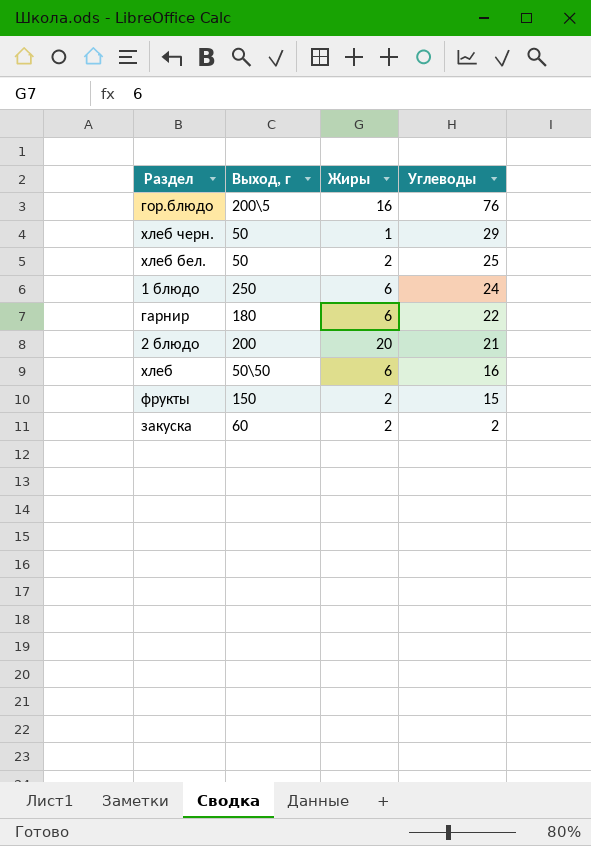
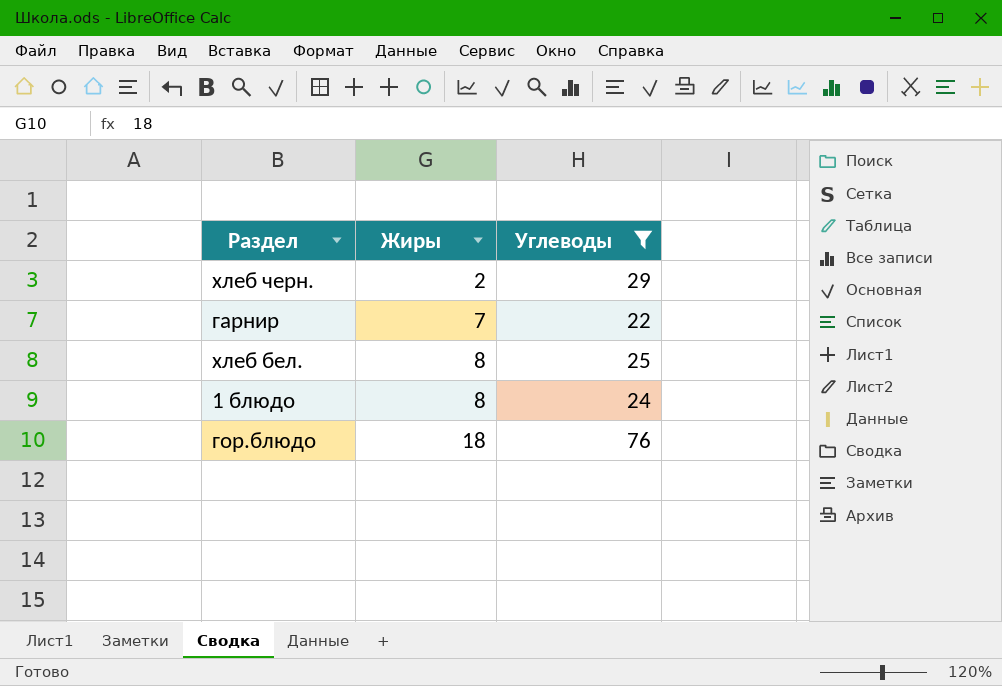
filter: none -> Углеводы >= 22
row order: Углеводы descending -> Жиры ascending
column Выход, г | position: 2 -> none
хлеб черн. | Жиры: 1 -> 2
гарнир | Жиры: 6 -> 7
хлеб бел. | Жиры: 2 -> 8
1 блюдо | Жиры: 6 -> 8
гор.блюдо | Жиры: 16 -> 18

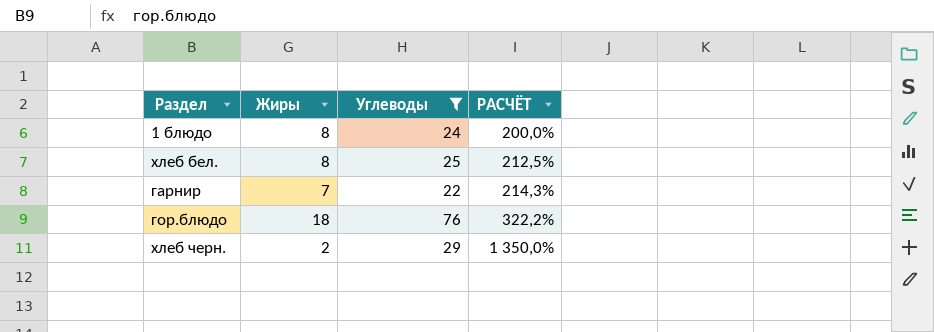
row order: Жиры ascending -> РАСЧЁТ ascending
column РАСЧЁТ | formula: none -> ([Углеводы] - [Жиры]) / [Жиры]

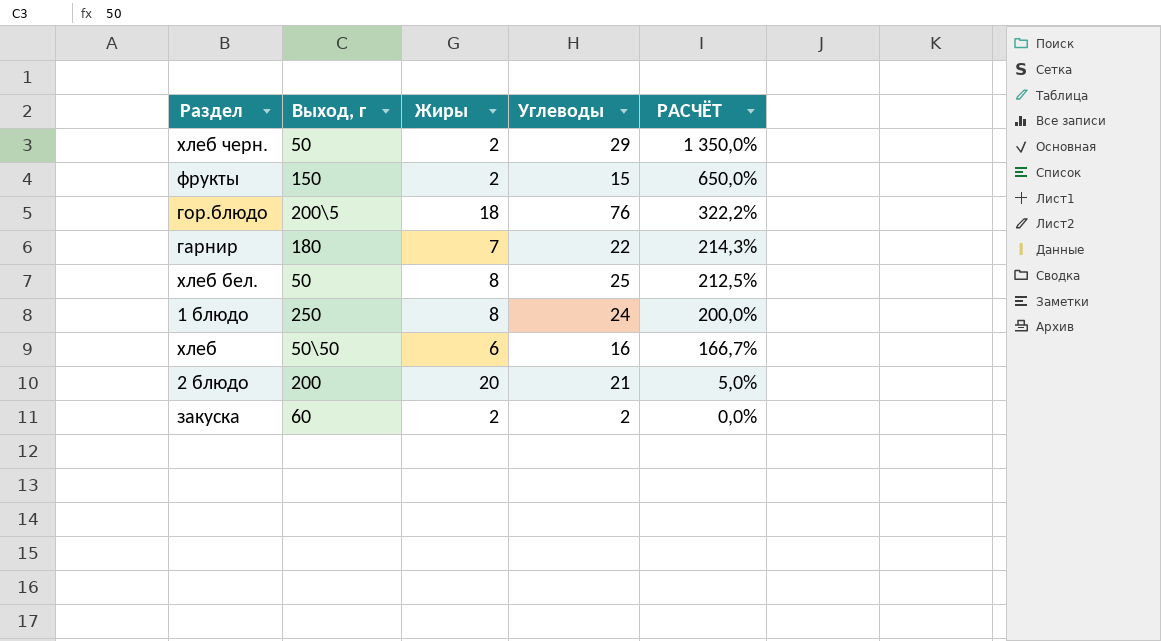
filter: Углеводы >= 22 -> none
row order: РАСЧЁТ ascending -> РАСЧЁТ descending
column Выход, г | position: none -> 2

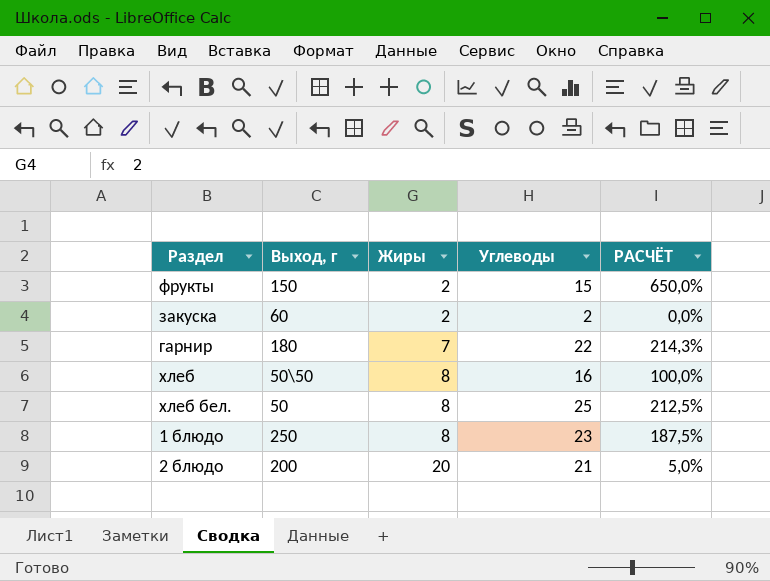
row order: РАСЧЁТ descending -> Жиры ascending
row хлеб черн.: 50 | 2 | 29 | 1 350,0% -> none
row гор.блюдо: 200\5 | 18 | 76 | 322,2% -> none
хлеб | Жиры: 6 -> 8
хлеб | РАСЧЁТ: 166,7% -> 100,0%
1 блюдо | Углеводы: 24 -> 23
1 блюдо | РАСЧЁТ: 200,0% -> 187,5%

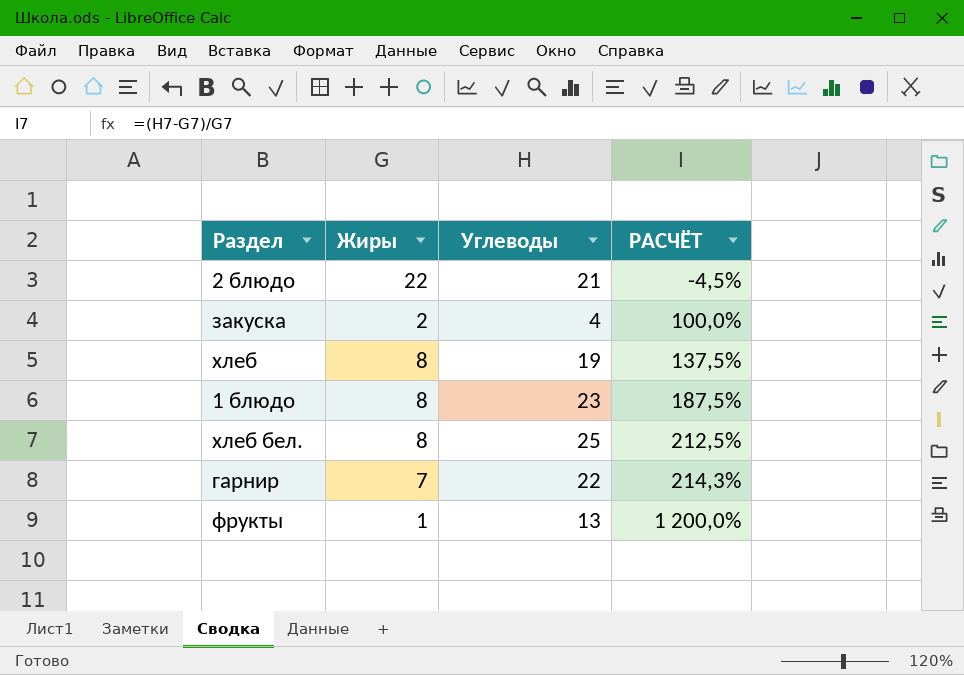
row order: Жиры ascending -> РАСЧЁТ ascending
column Выход, г | position: 2 -> none
2 блюдо | Жиры: 20 -> 22
2 блюдо | РАСЧЁТ: 5,0% -> -4,5%
закуска | Углеводы: 2 -> 4
закуска | РАСЧЁТ: 0,0% -> 100,0%
хлеб | Углеводы: 16 -> 19
хлеб | РАСЧЁТ: 100,0% -> 137,5%
фрукты | Жиры: 2 -> 1
фрукты | Углеводы: 15 -> 13
фрукты | РАСЧЁТ: 650,0% -> 1 200,0%

